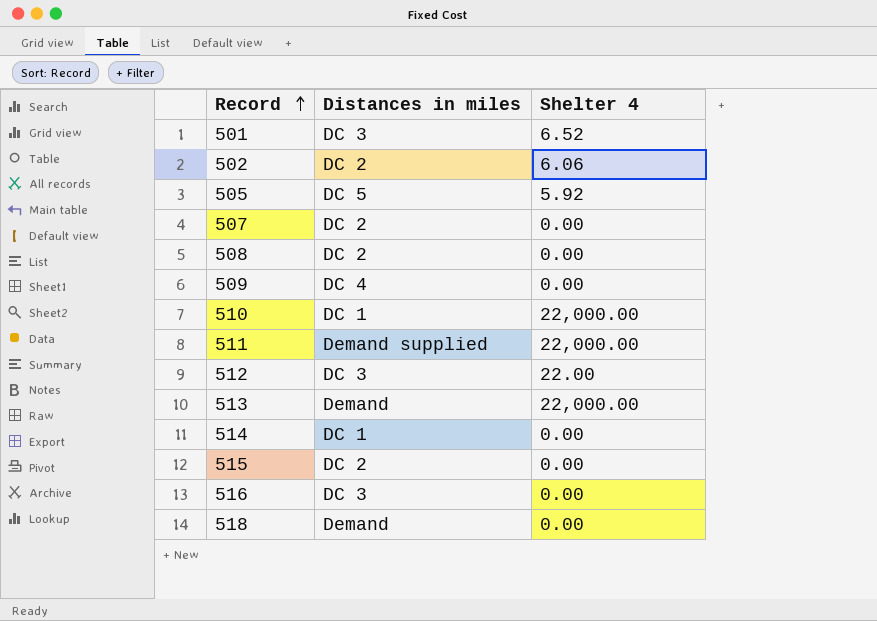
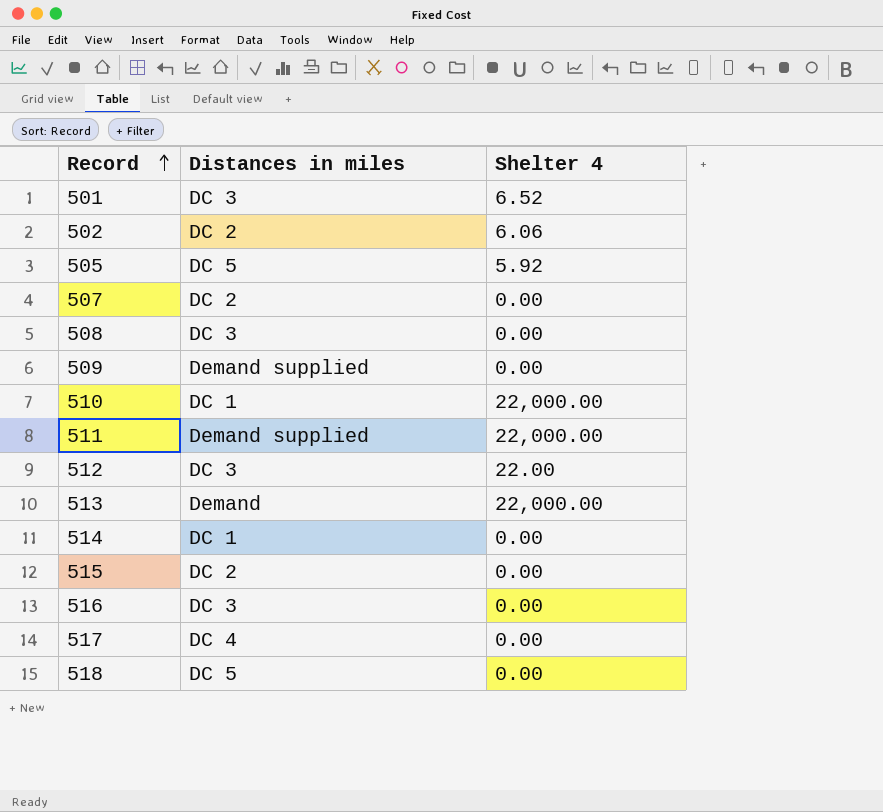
508 | Distances in miles: DC 2 -> DC 3
509 | Distances in miles: DC 4 -> Demand supplied
row 517: none -> DC 4 | 0.00
518 | Distances in miles: Demand -> DC 5

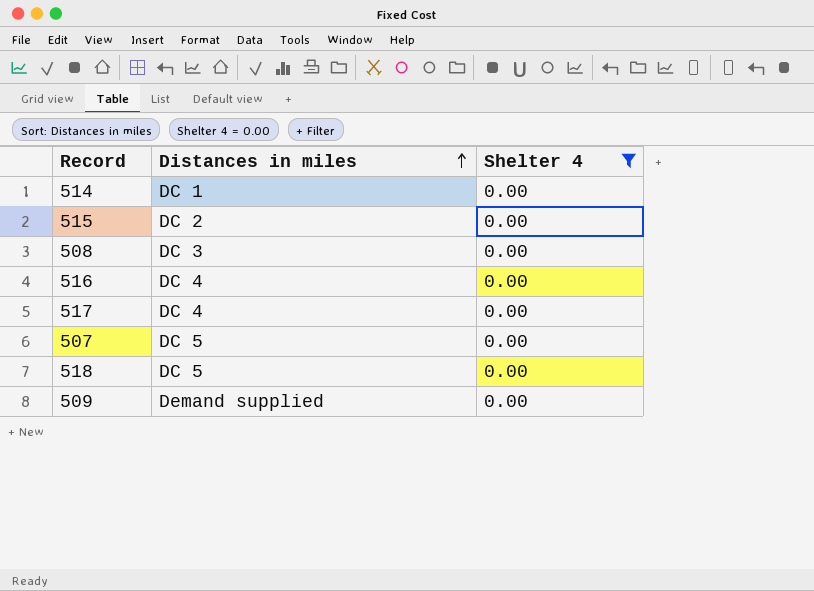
filter: none -> Shelter 4 = 0.00
row order: Record ascending -> Distances in miles ascending
516 | Distances in miles: DC 3 -> DC 4
507 | Distances in miles: DC 2 -> DC 5

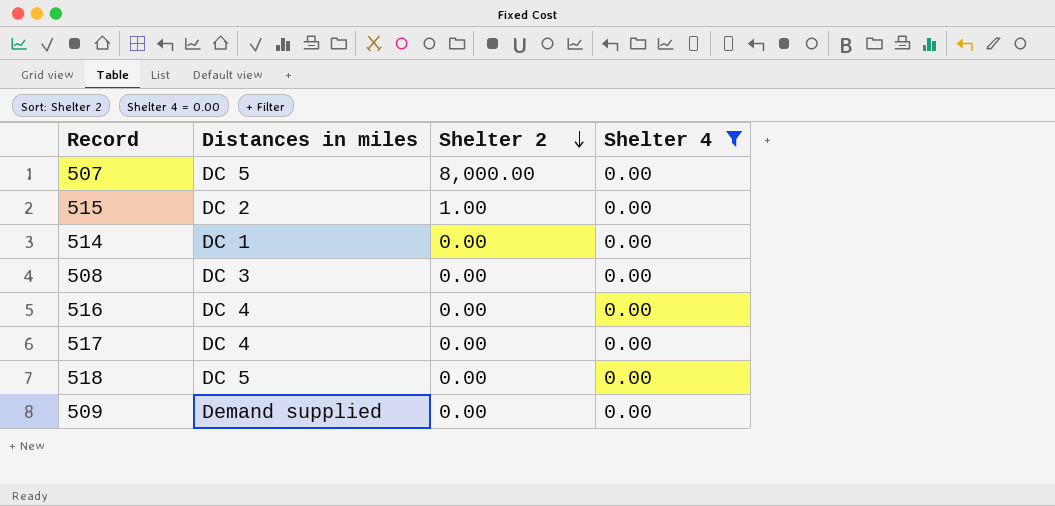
row order: Distances in miles ascending -> Shelter 2 descending
column Shelter 2 | position: none -> 3

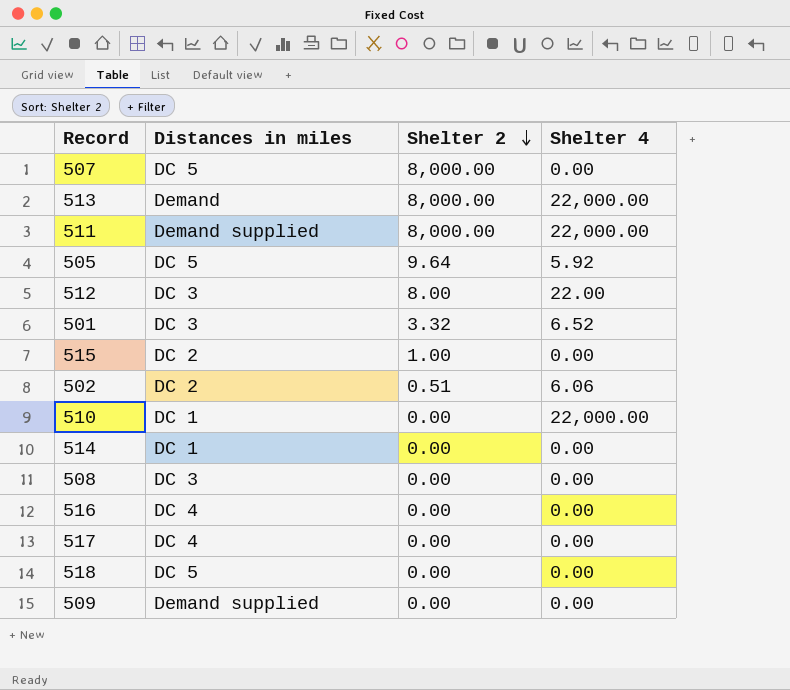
filter: Shelter 4 = 0.00 -> none

